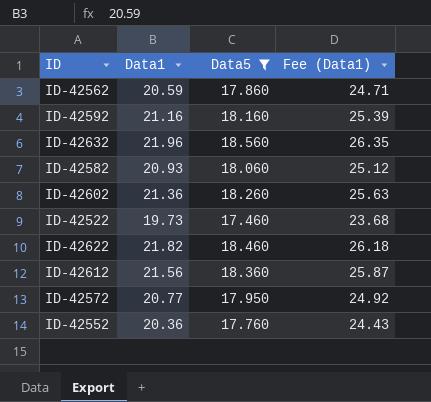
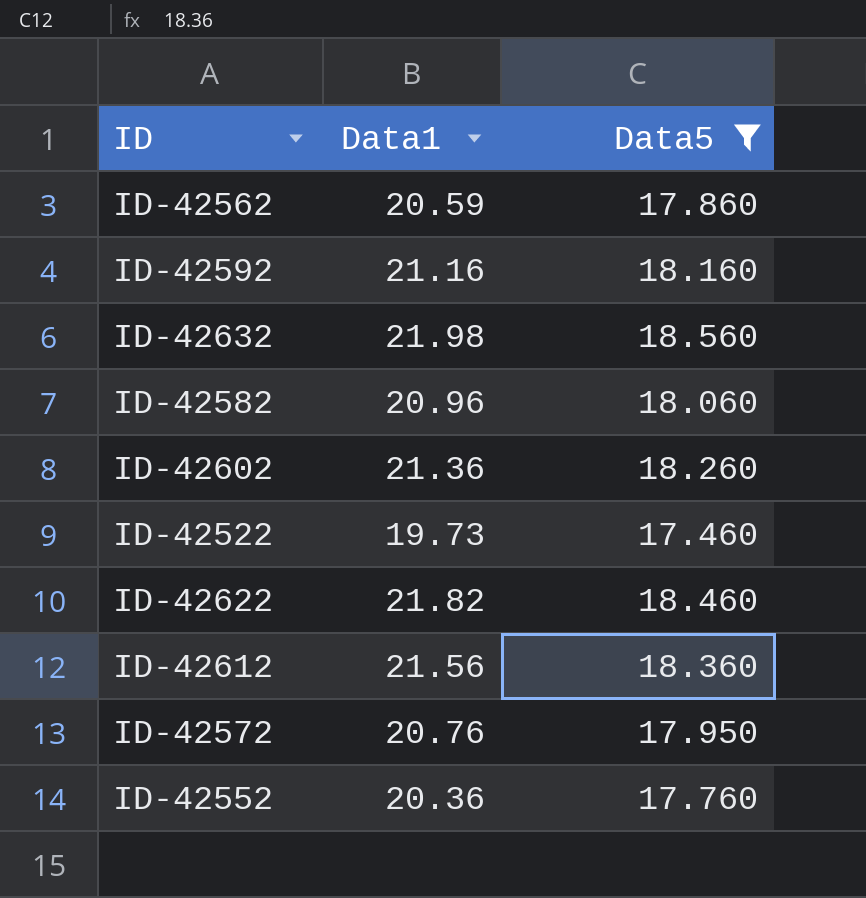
column Fee (Data1) | formula: [Data1] * 1.2 -> none
ID-42632 | Data1: 21.96 -> 21.98
ID-42582 | Data1: 20.93 -> 20.96
ID-42572 | Data1: 20.77 -> 20.76

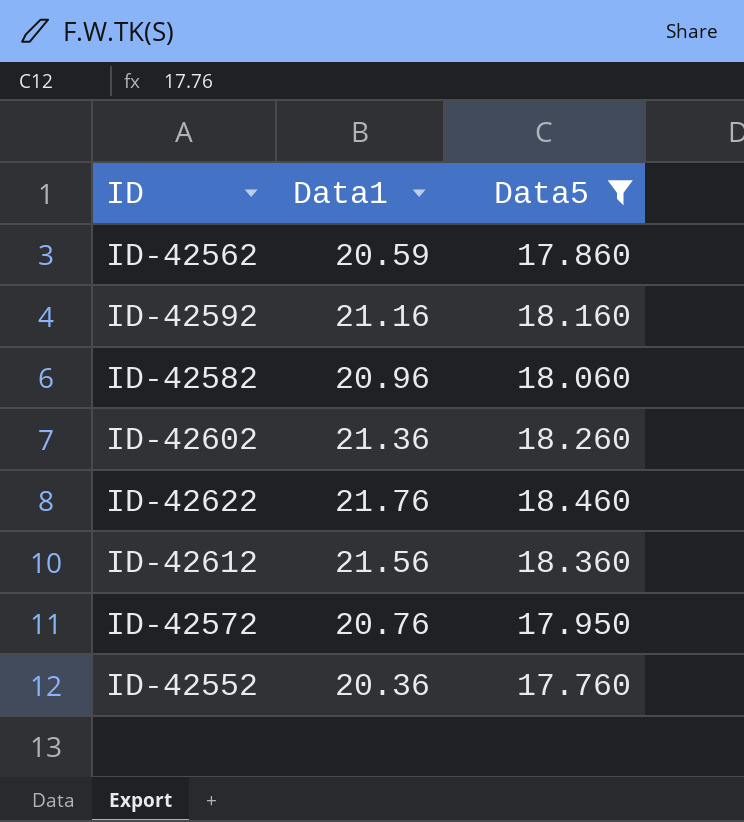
row ID-42632: 21.98 | 18.560 -> none
row ID-42522: 19.73 | 17.460 -> none
ID-42622 | Data1: 21.82 -> 21.76

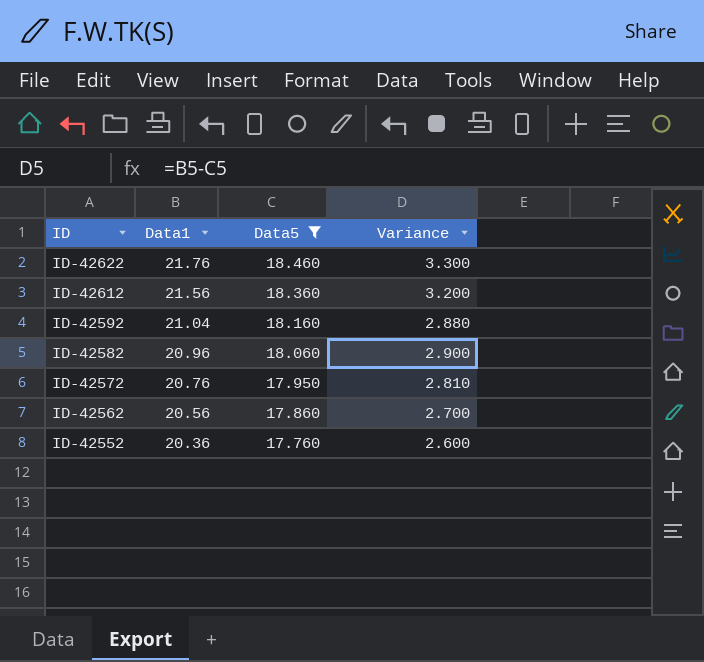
row order: none -> ID descending
column Variance | formula: none -> [Data1] - [Data5]
row ID-42602: 21.36 | 18.260 -> none
ID-42592 | Data1: 21.16 -> 21.04
ID-42562 | Data1: 20.59 -> 20.56

